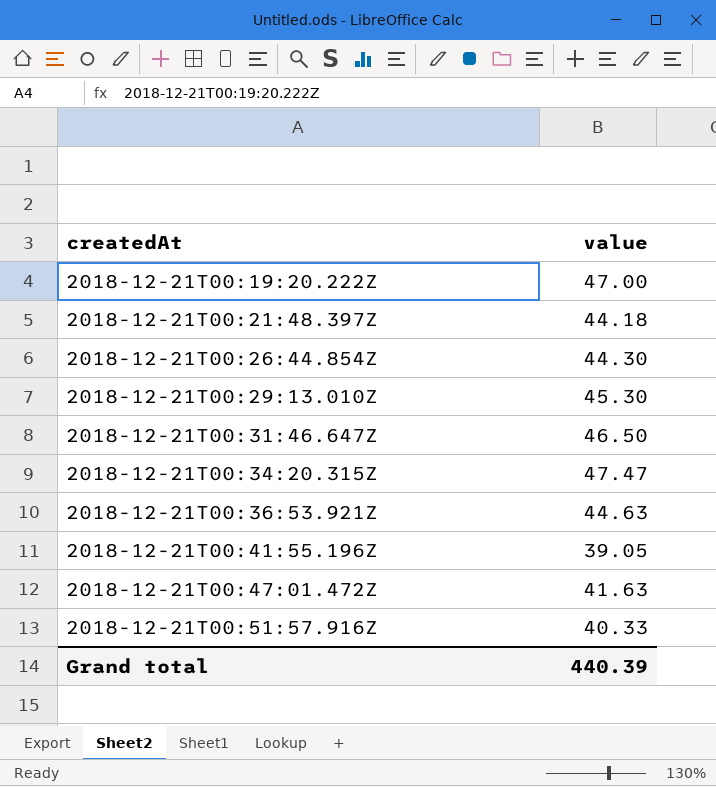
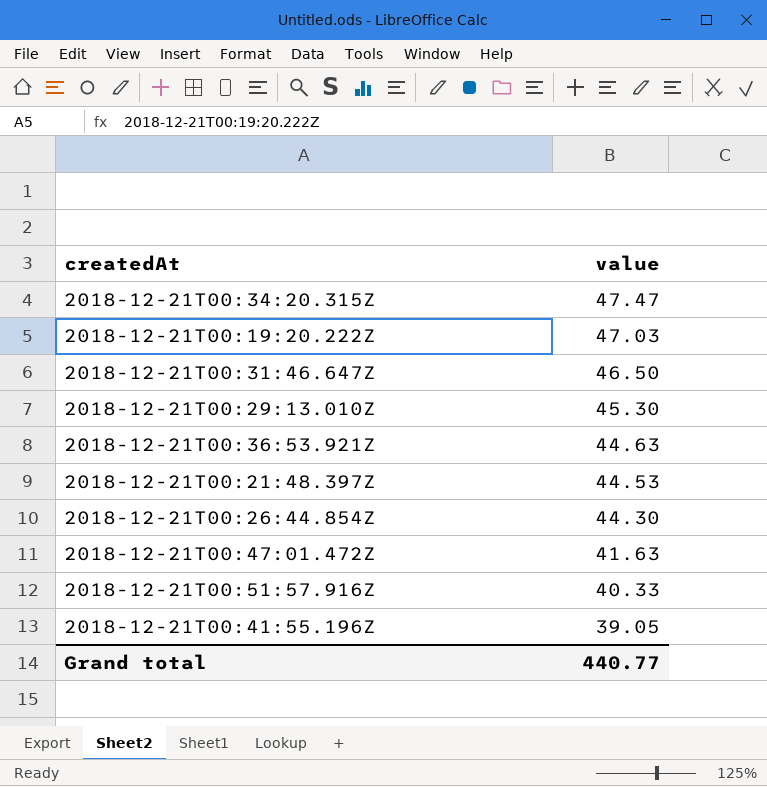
row order: createdAt ascending -> value descending
2018-12-21T00:19:20.222Z | value: 47.00 -> 47.03
2018-12-21T00:21:48.397Z | value: 44.18 -> 44.53
Grand total | value: 440.39 -> 440.77

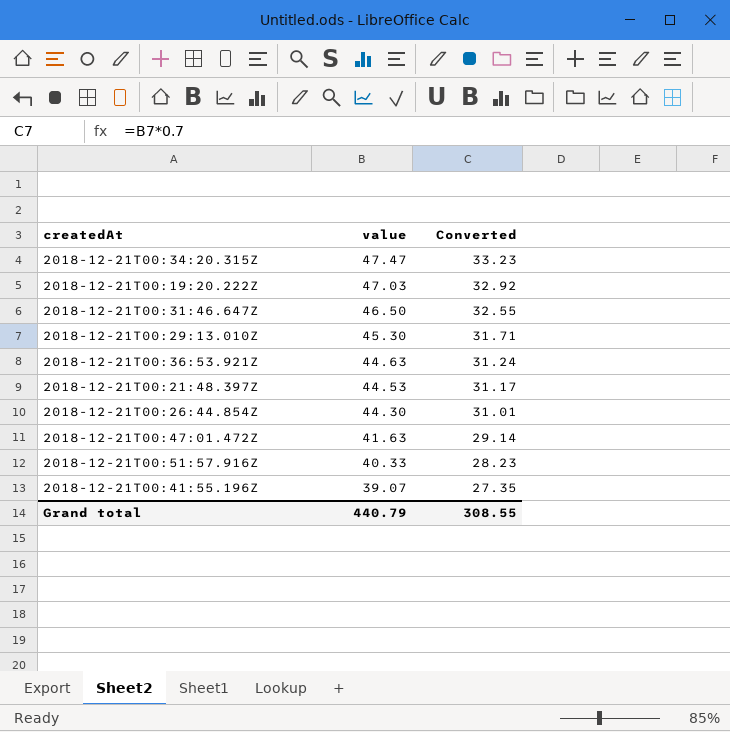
column Converted | formula: none -> [value] * 0.7
2018-12-21T00:41:55.196Z | value: 39.05 -> 39.07
Grand total | value: 440.77 -> 440.79

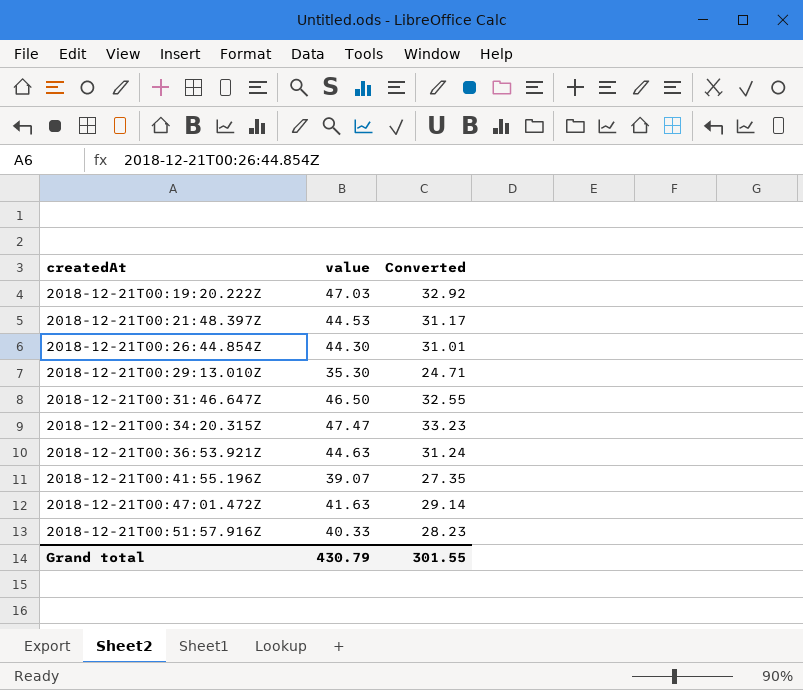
row order: value descending -> createdAt ascending
2018-12-21T00:29:13.010Z | value: 45.30 -> 35.30
2018-12-21T00:29:13.010Z | Converted: 31.71 -> 24.71
Grand total | value: 440.79 -> 430.79
Grand total | Converted: 308.55 -> 301.55

